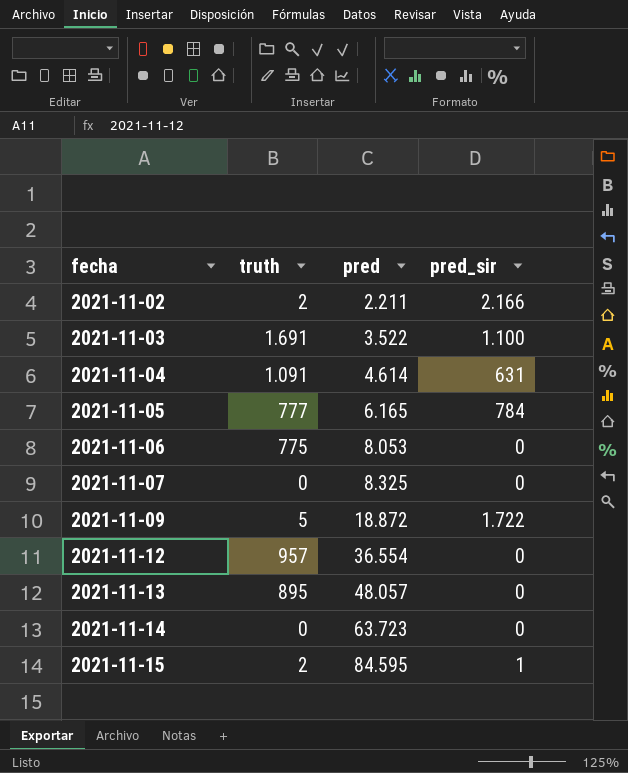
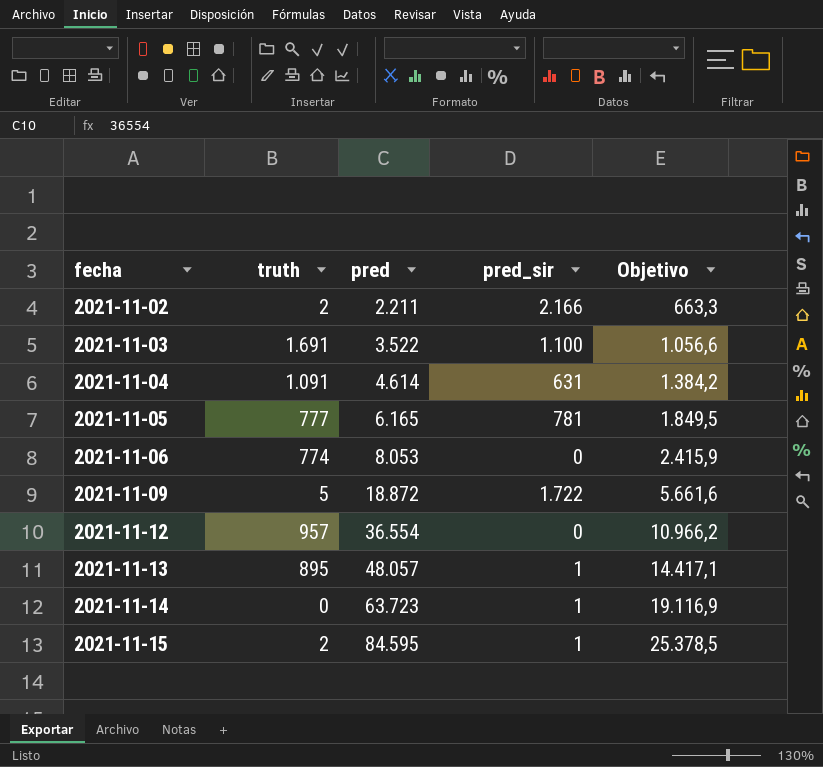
column Objetivo | formula: none -> [pred] * 0,3
row 2021-11-07: 0 | 8.325 | 0 -> none
2021-11-05 | pred_sir: 784 -> 781
2021-11-06 | truth: 775 -> 774
2021-11-13 | pred_sir: 0 -> 1
2021-11-14 | pred_sir: 0 -> 1

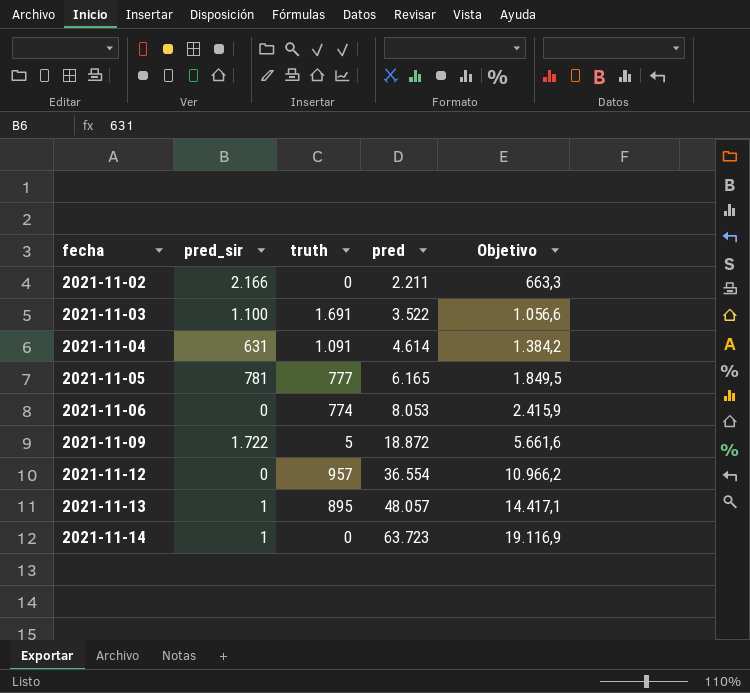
column pred_sir | position: 4 -> 2
row 2021-11-15: 2 | 84.595 | 1 | 25.378,5 -> none
2021-11-02 | truth: 2 -> 0

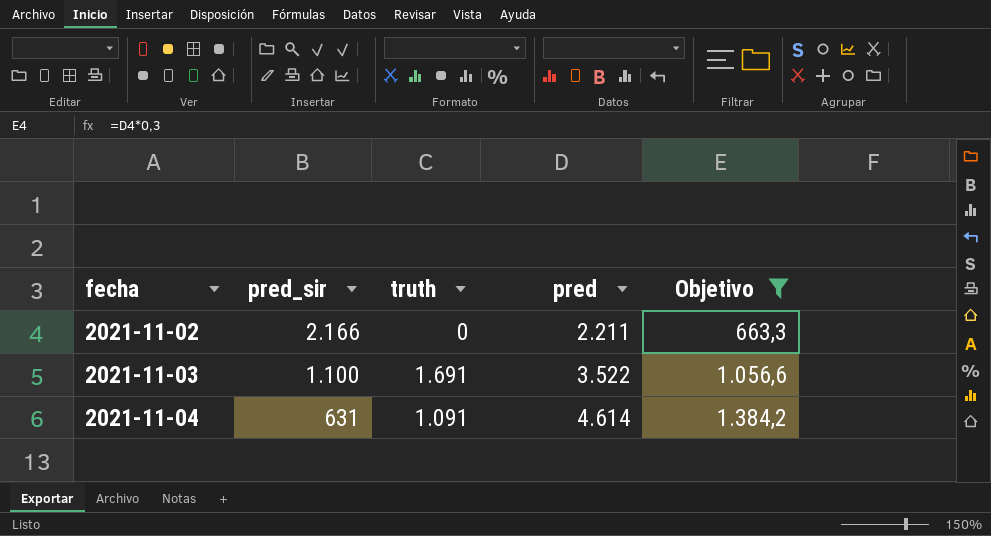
filter: none -> Objetivo <= 1.384,2

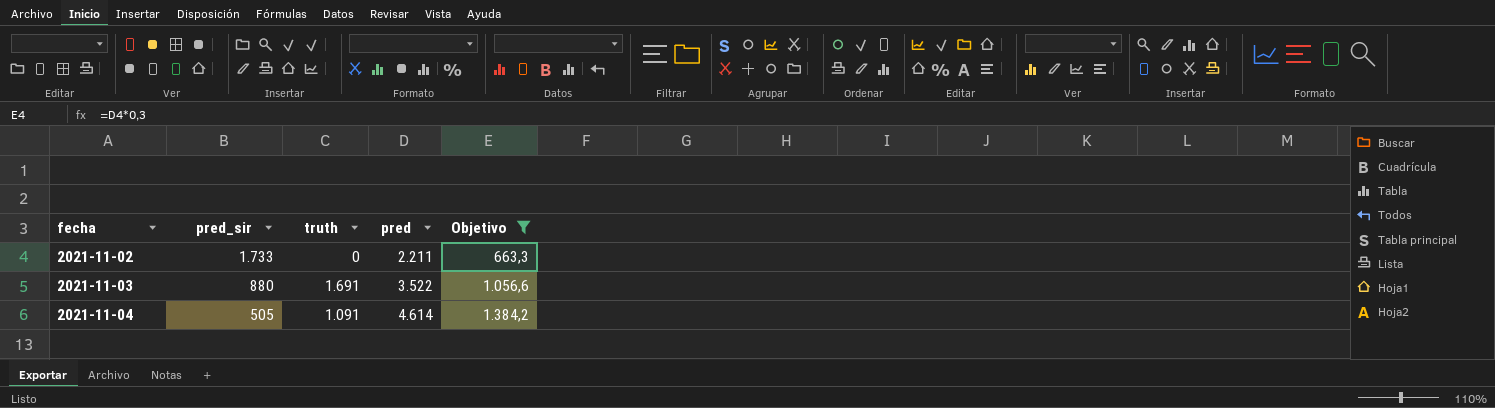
2021-11-02 | pred_sir: 2.166 -> 1.733
2021-11-03 | pred_sir: 1.100 -> 880
2021-11-04 | pred_sir: 631 -> 505

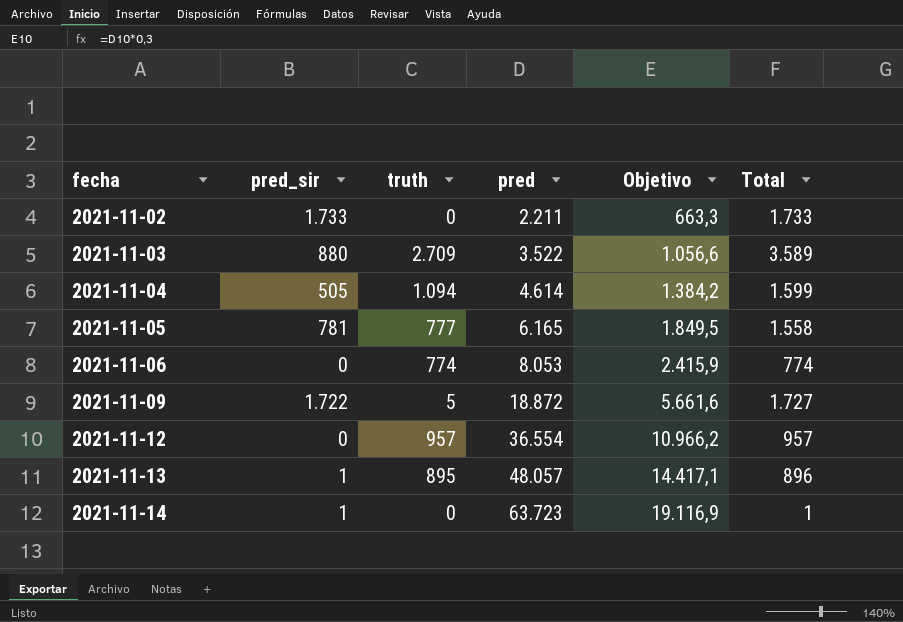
filter: Objetivo <= 1.384,2 -> none
column Total | formula: none -> [pred_sir] + [truth]
2021-11-03 | truth: 1.691 -> 2.709
2021-11-04 | truth: 1.091 -> 1.094

